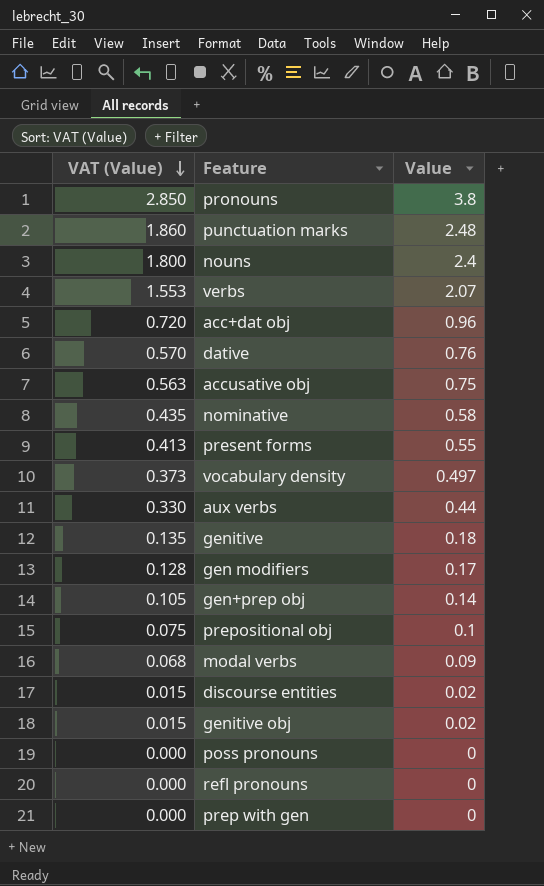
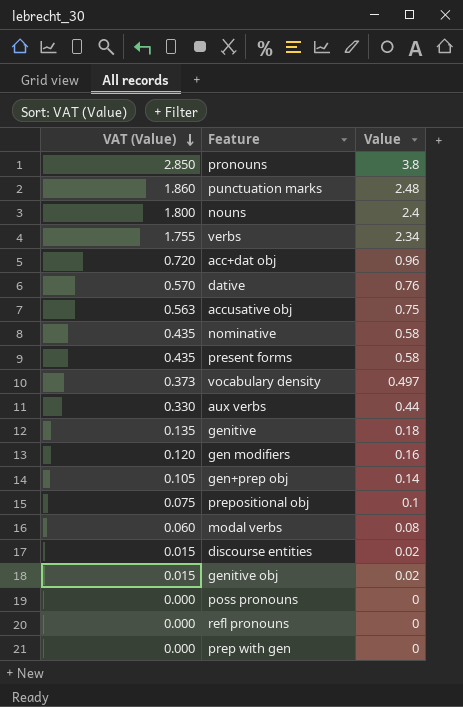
verbs | VAT (Value): 1.553 -> 1.755
verbs | Value: 2.07 -> 2.34
present forms | VAT (Value): 0.413 -> 0.435
present forms | Value: 0.55 -> 0.58
gen modifiers | VAT (Value): 0.128 -> 0.120
gen modifiers | Value: 0.17 -> 0.16
modal verbs | VAT (Value): 0.068 -> 0.060
modal verbs | Value: 0.09 -> 0.08

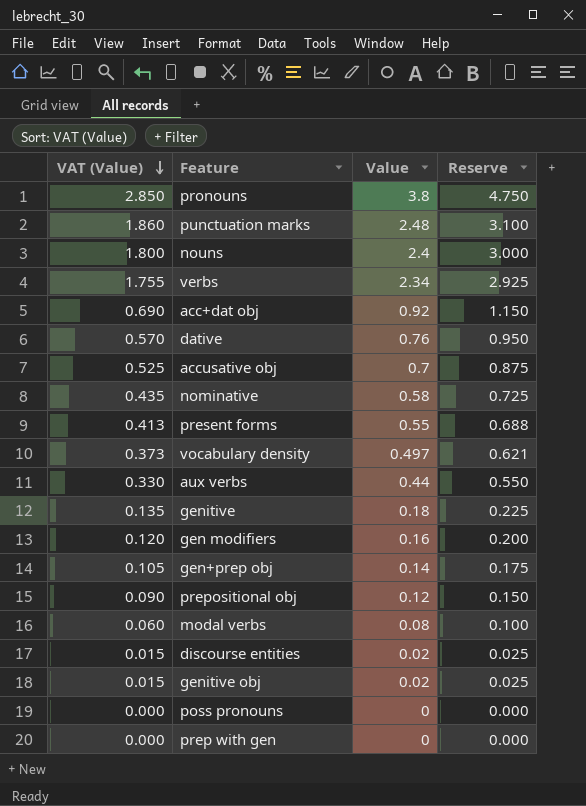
column Reserve | formula: none -> [Value] * 1.25
row refl pronouns: 0.000 | 0 -> none
acc+dat obj | VAT (Value): 0.720 -> 0.690
acc+dat obj | Value: 0.96 -> 0.92
accusative obj | VAT (Value): 0.563 -> 0.525
accusative obj | Value: 0.75 -> 0.7
present forms | VAT (Value): 0.435 -> 0.413
present forms | Value: 0.58 -> 0.55
prepositional obj | VAT (Value): 0.075 -> 0.090
prepositional obj | Value: 0.1 -> 0.12

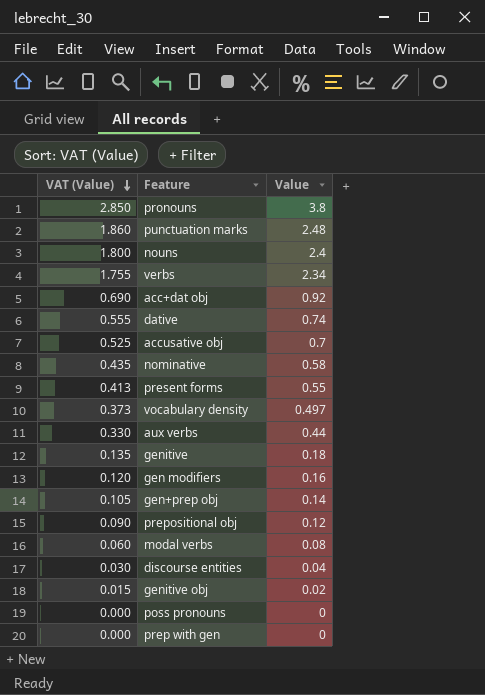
column Reserve | formula: [Value] * 1.25 -> none
dative | VAT (Value): 0.570 -> 0.555
dative | Value: 0.76 -> 0.74
discourse entities | VAT (Value): 0.015 -> 0.030
discourse entities | Value: 0.02 -> 0.04

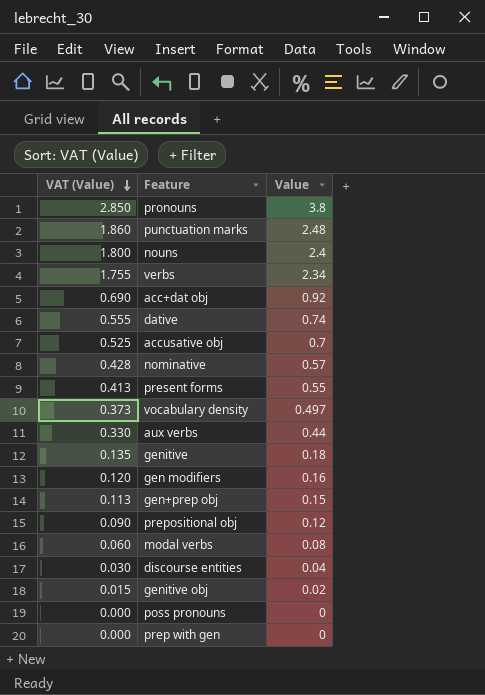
nominative | VAT (Value): 0.435 -> 0.428
nominative | Value: 0.58 -> 0.57
gen+prep obj | VAT (Value): 0.105 -> 0.113
gen+prep obj | Value: 0.14 -> 0.15

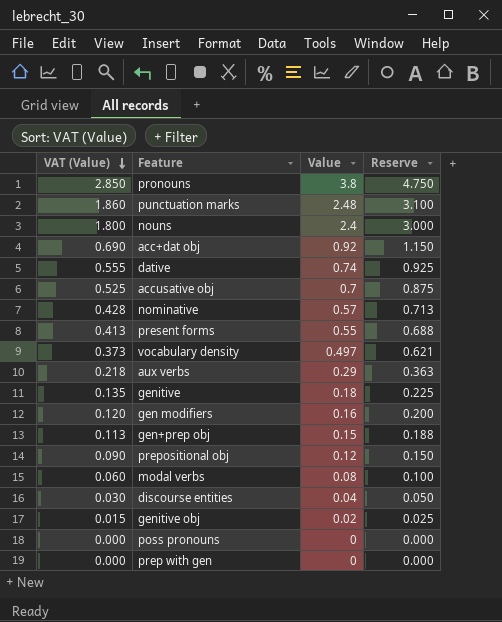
column Reserve | formula: none -> [Value] * 1.25
row verbs: 1.755 | 2.34 -> none
aux verbs | VAT (Value): 0.330 -> 0.218
aux verbs | Value: 0.44 -> 0.29

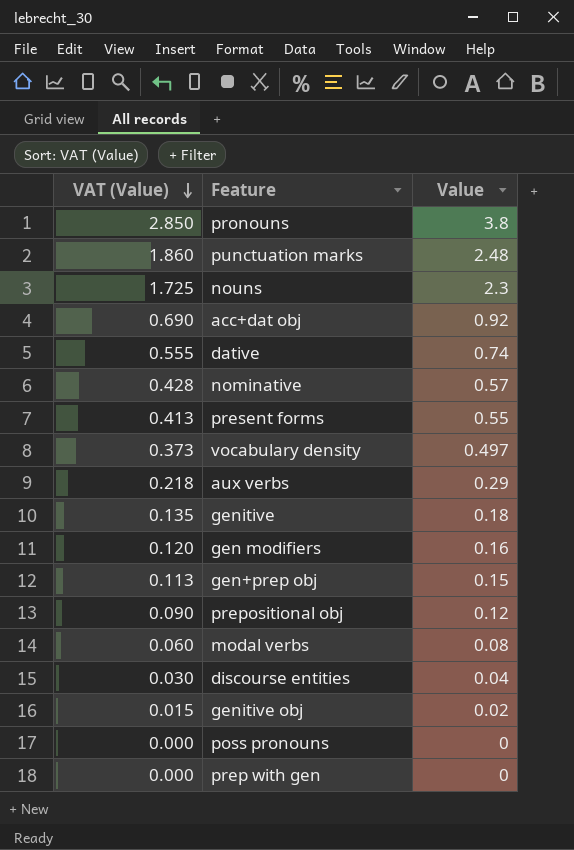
column Reserve | formula: [Value] * 1.25 -> none
row accusative obj: 0.525 | 0.7 | 0.875 -> none
nouns | VAT (Value): 1.800 -> 1.725
nouns | Value: 2.4 -> 2.3

